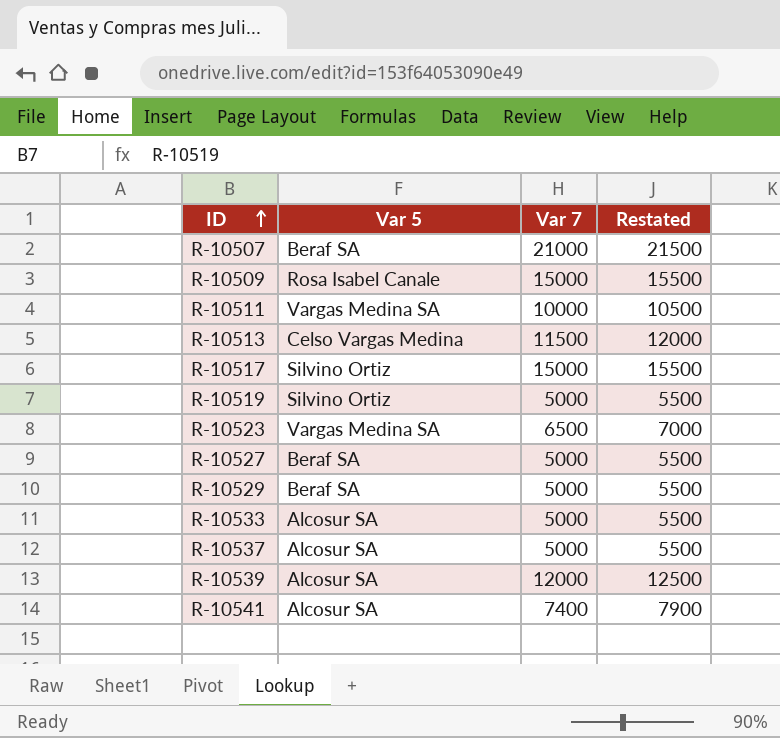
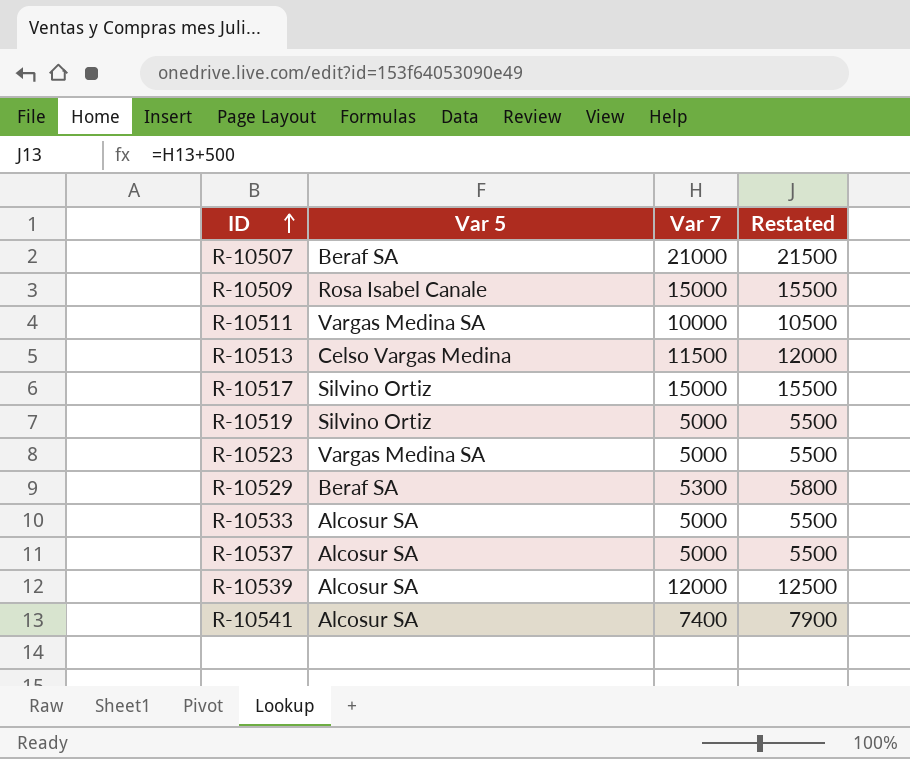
row R-10527: Beraf SA | 5000 | 5500 -> none
R-10523 | Var 7: 6500 -> 5000
R-10523 | Restated: 7000 -> 5500
R-10529 | Var 7: 5000 -> 5300
R-10529 | Restated: 5500 -> 5800

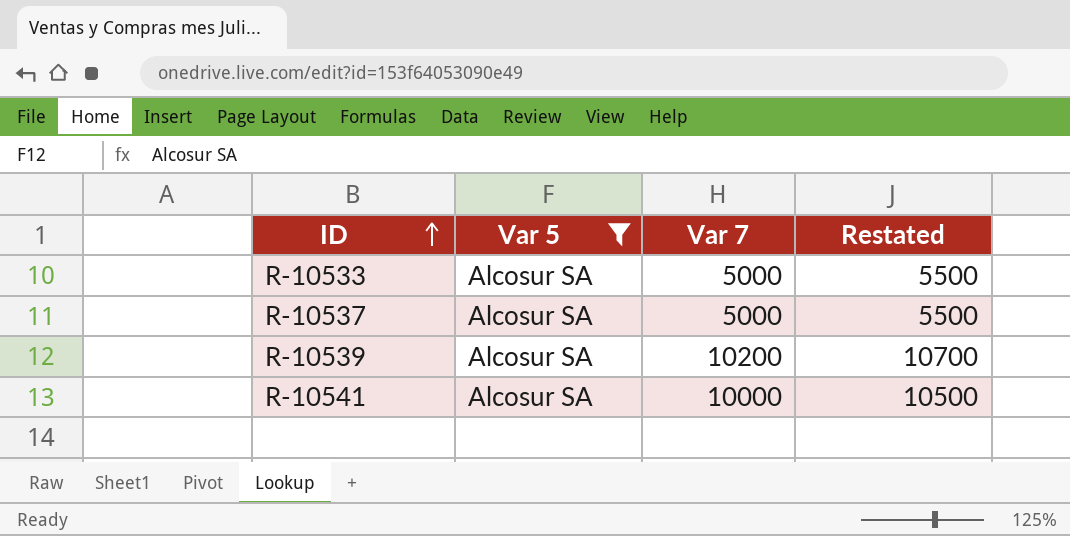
filter: none -> Var 5 = Alcosur SA
R-10539 | Var 7: 12000 -> 10200
R-10539 | Restated: 12500 -> 10700
R-10541 | Var 7: 7400 -> 10000
R-10541 | Restated: 7900 -> 10500

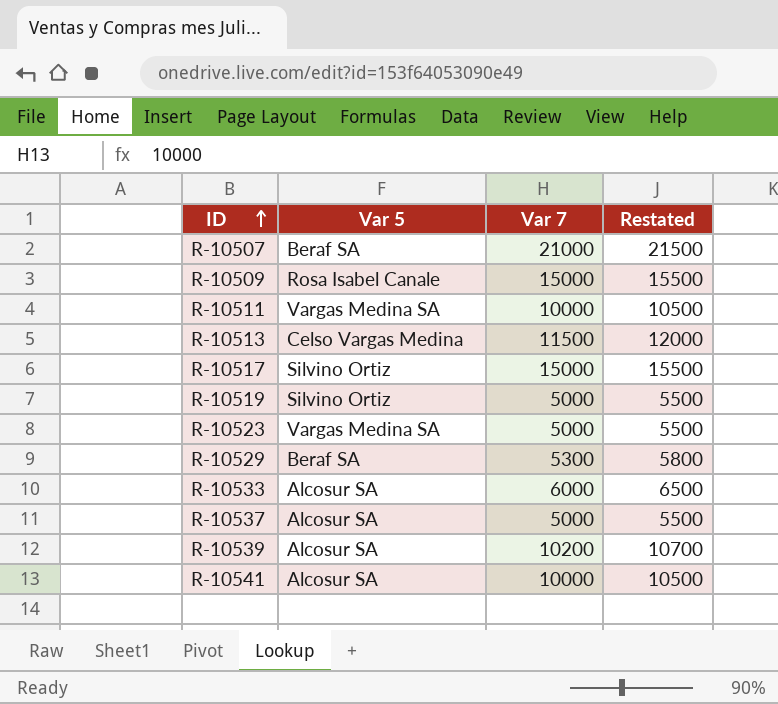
filter: Var 5 = Alcosur SA -> none
R-10533 | Var 7: 5000 -> 6000
R-10533 | Restated: 5500 -> 6500

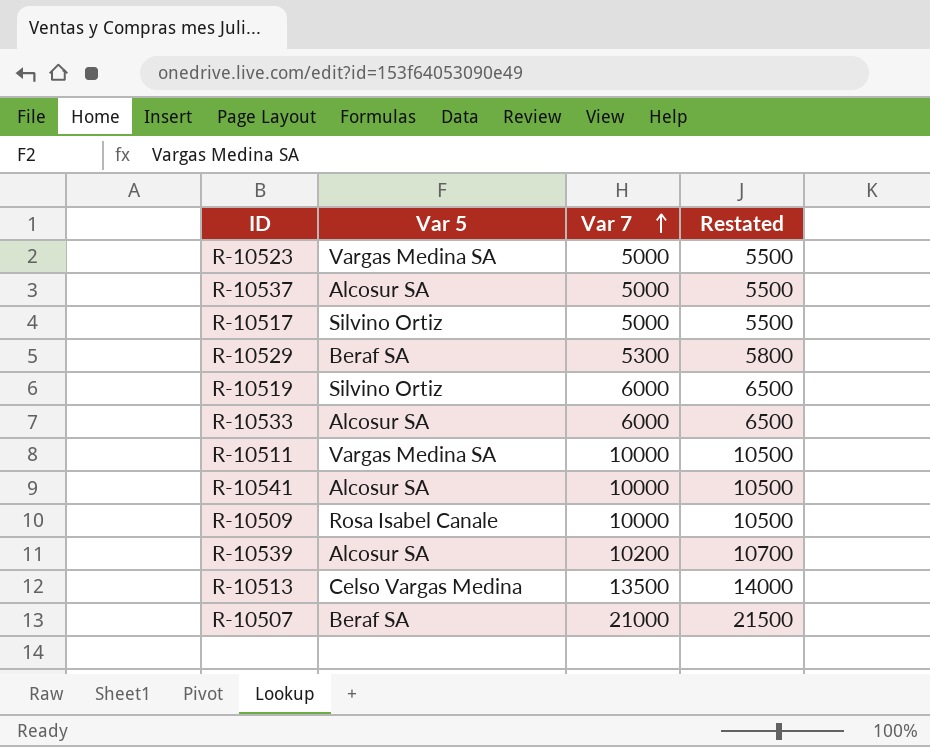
row order: ID ascending -> Var 7 ascending
R-10517 | Var 7: 15000 -> 5000
R-10517 | Restated: 15500 -> 5500
R-10519 | Var 7: 5000 -> 6000
R-10519 | Restated: 5500 -> 6500
R-10509 | Var 7: 15000 -> 10000
R-10509 | Restated: 15500 -> 10500
R-10513 | Var 7: 11500 -> 13500
R-10513 | Restated: 12000 -> 14000

